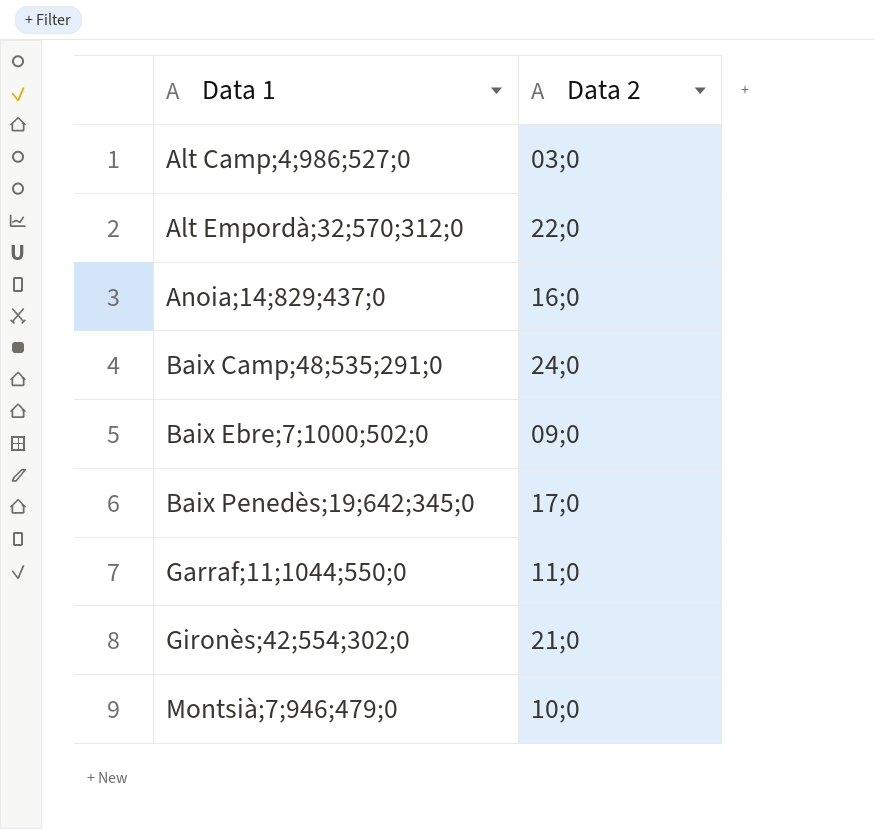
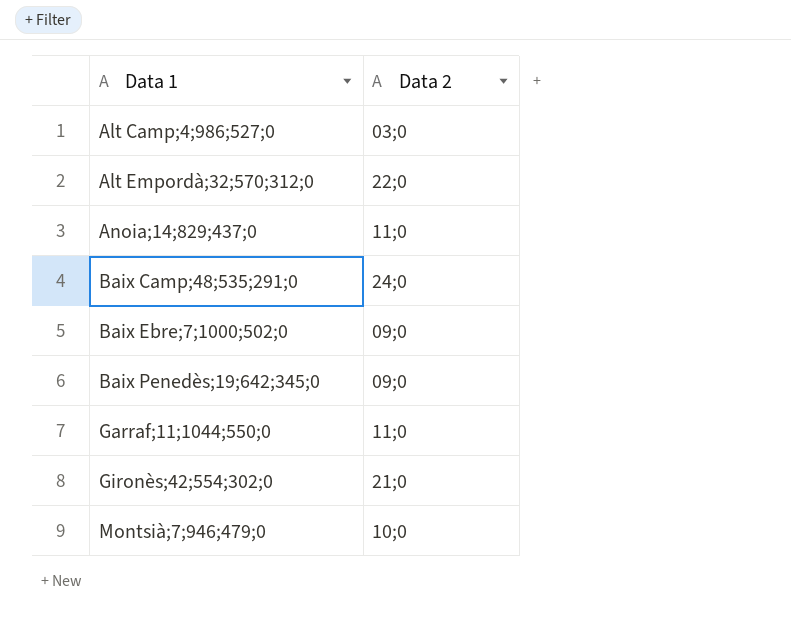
Anoia;14;829;437;0 | Data 2: 16;0 -> 11;0
Baix Penedès;19;642;345;0 | Data 2: 17;0 -> 09;0

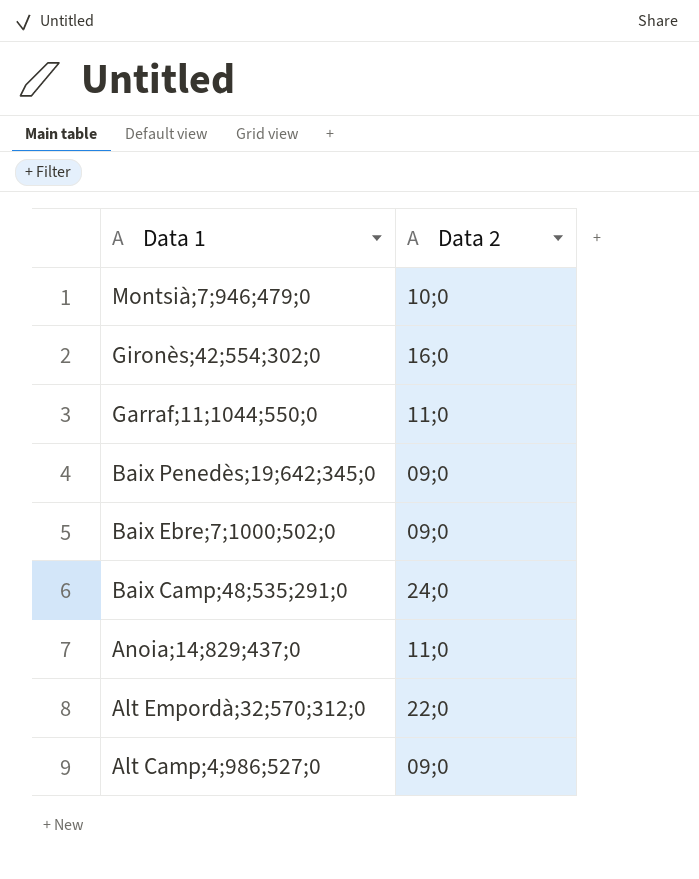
row order: Data 1 ascending -> Data 1 descending
Gironès;42;554;302;0 | Data 2: 21;0 -> 16;0
Alt Camp;4;986;527;0 | Data 2: 03;0 -> 09;0

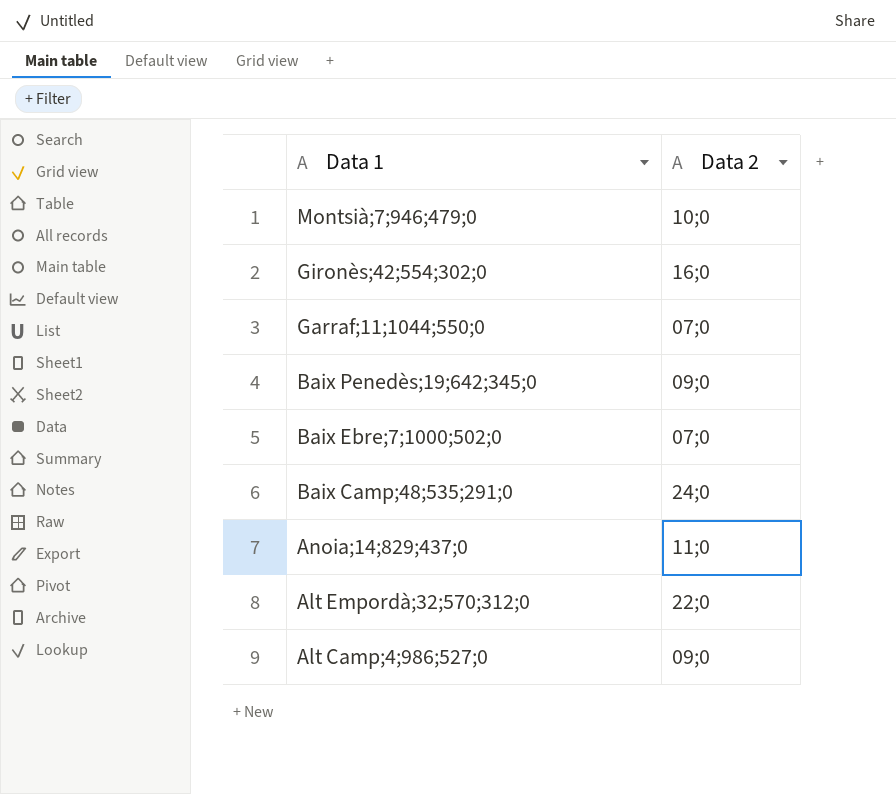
Garraf;11;1044;550;0 | Data 2: 11;0 -> 07;0
Baix Ebre;7;1000;502;0 | Data 2: 09;0 -> 07;0

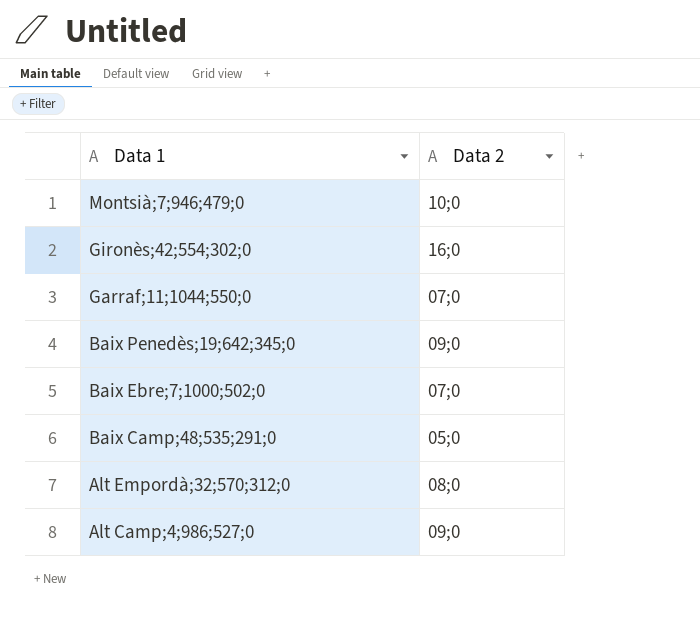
row Anoia;14;829;437;0: 11;0 -> none
Baix Camp;48;535;291;0 | Data 2: 24;0 -> 05;0
Alt Empordà;32;570;312;0 | Data 2: 22;0 -> 08;0

